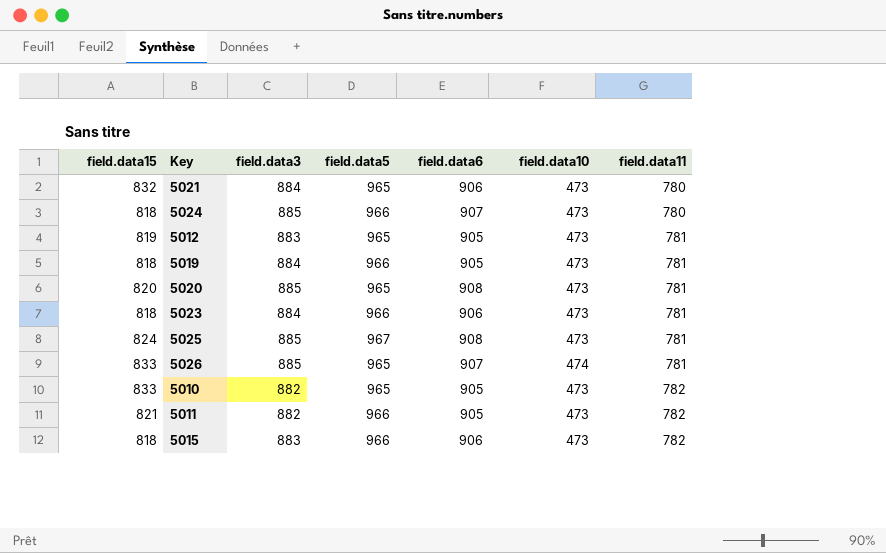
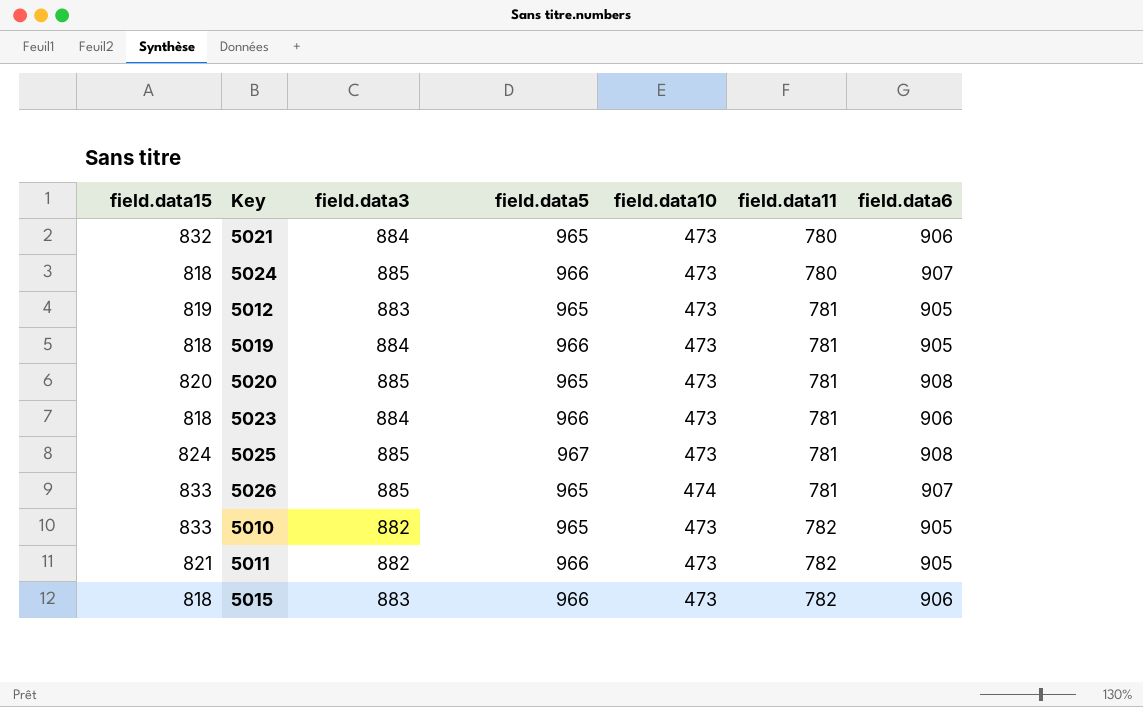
column field.data6 | position: 5 -> 7

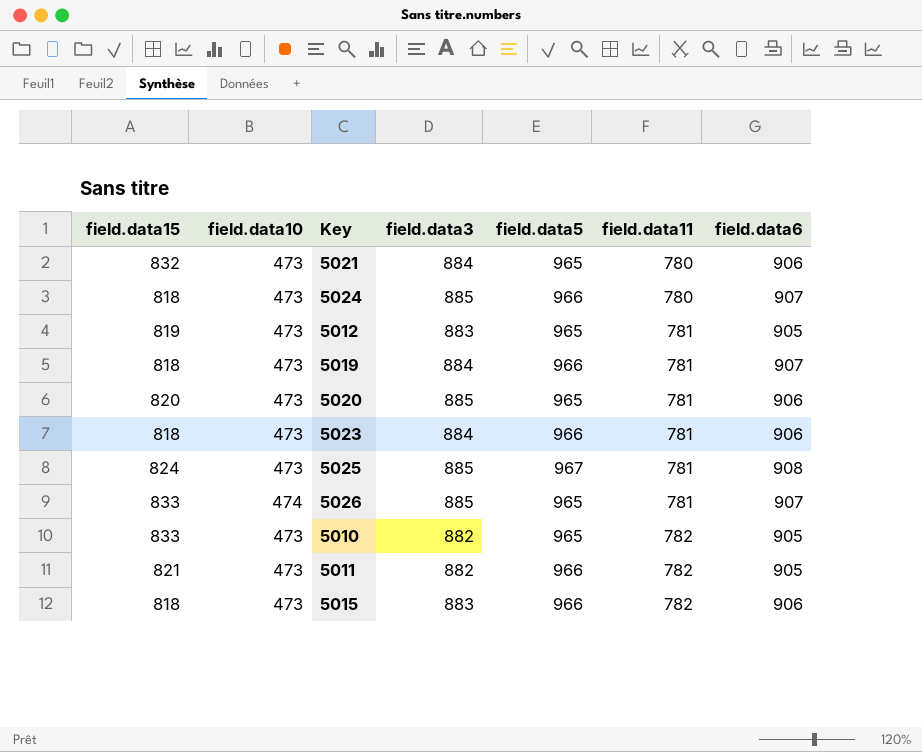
column field.data10 | position: 5 -> 2
5019 | field.data6: 905 -> 907
5020 | field.data6: 908 -> 906

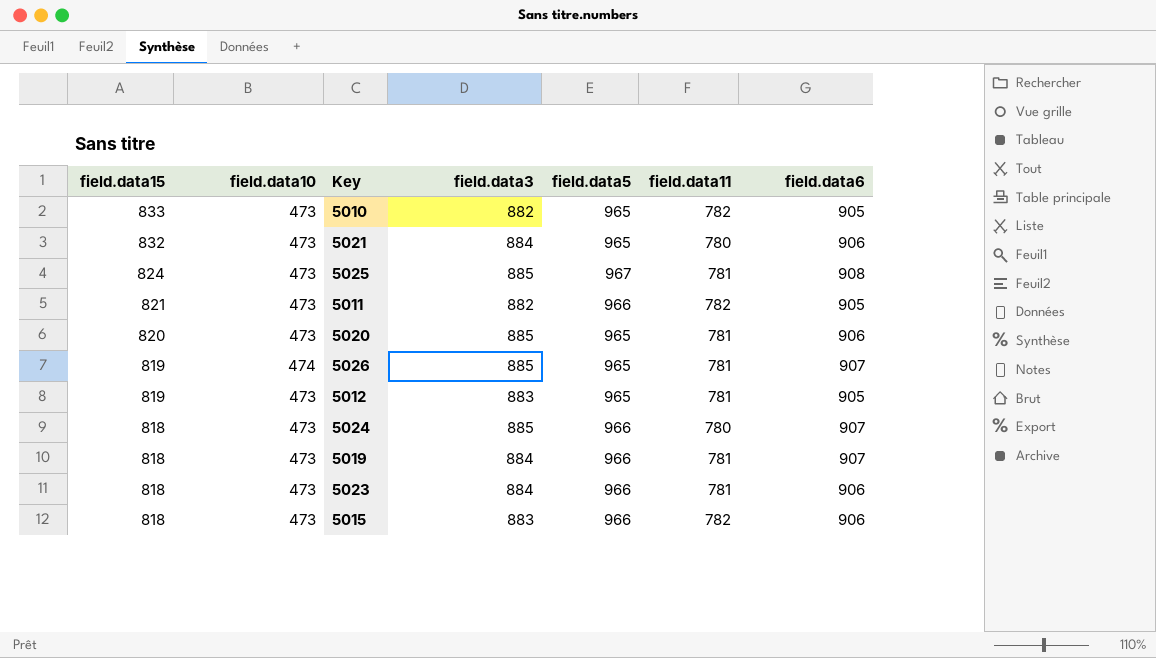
row order: field.data11 ascending -> field.data15 descending
5026 | field.data15: 833 -> 819

